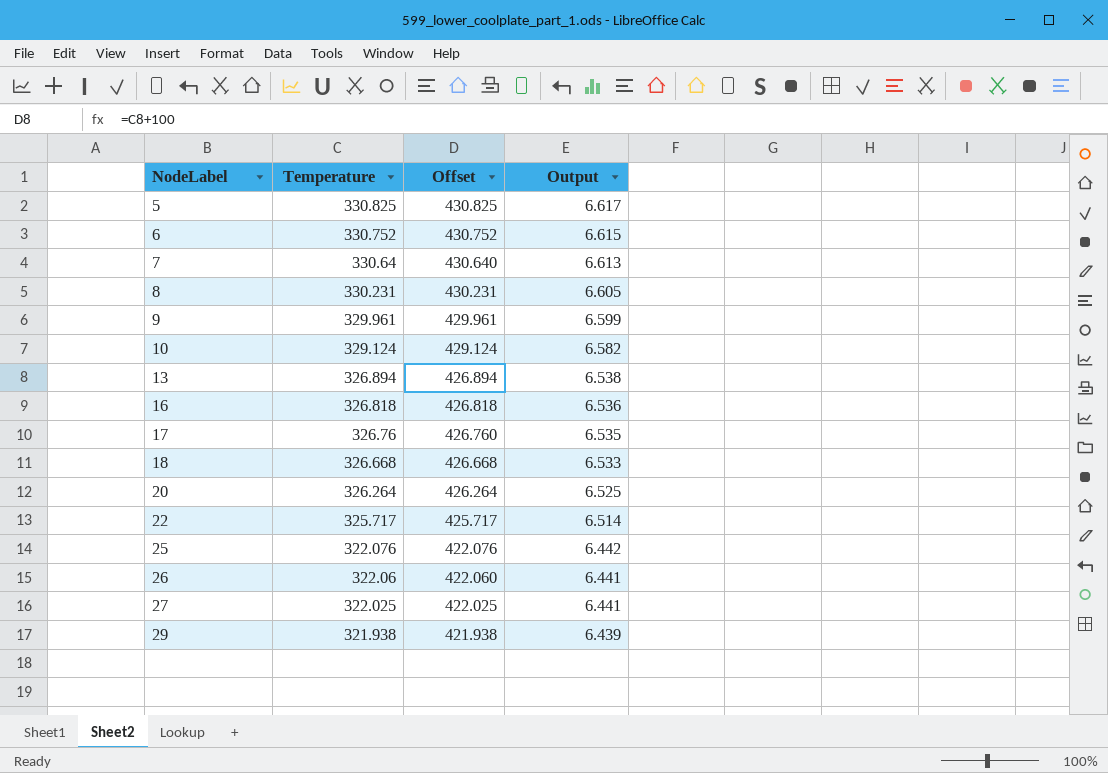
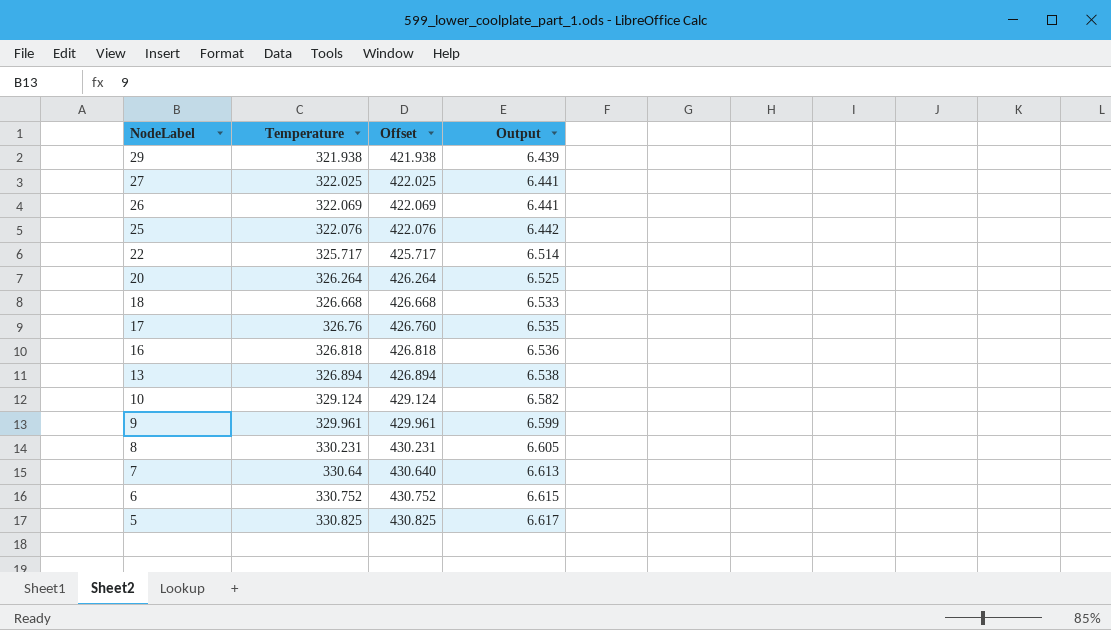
row order: NodeLabel ascending -> NodeLabel descending
26 | Temperature: 322.06 -> 322.069
26 | Offset: 422.060 -> 422.069

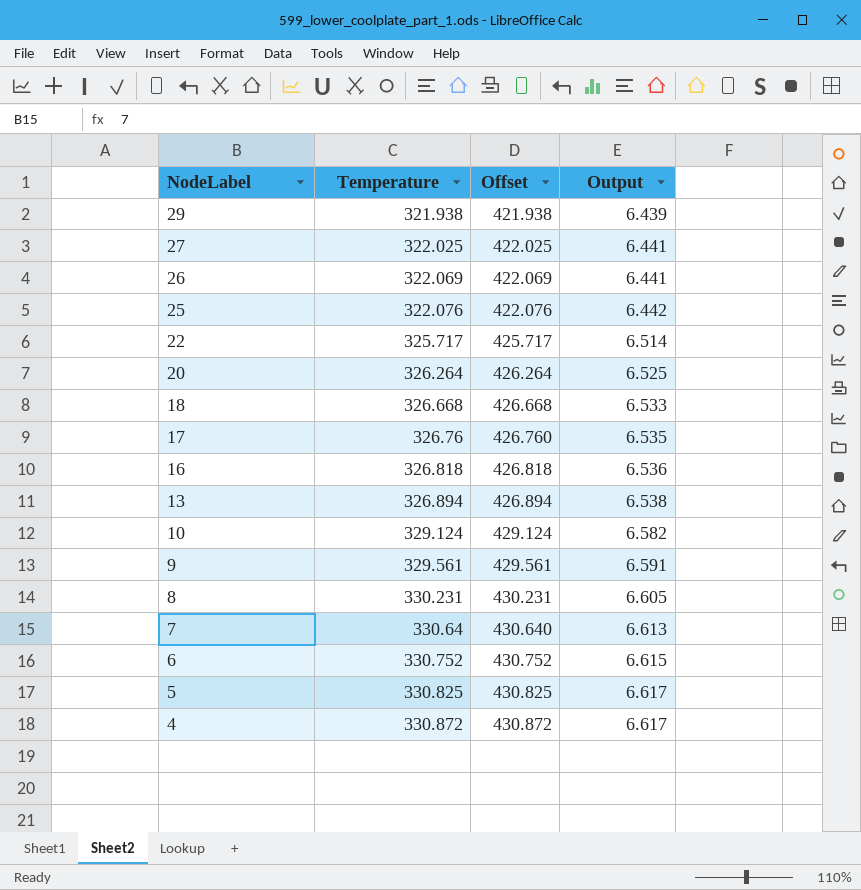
9 | Temperature: 329.961 -> 329.561
9 | Offset: 429.961 -> 429.561
9 | Output: 6.599 -> 6.591
row 4: none -> 330.872 | 430.872 | 6.617

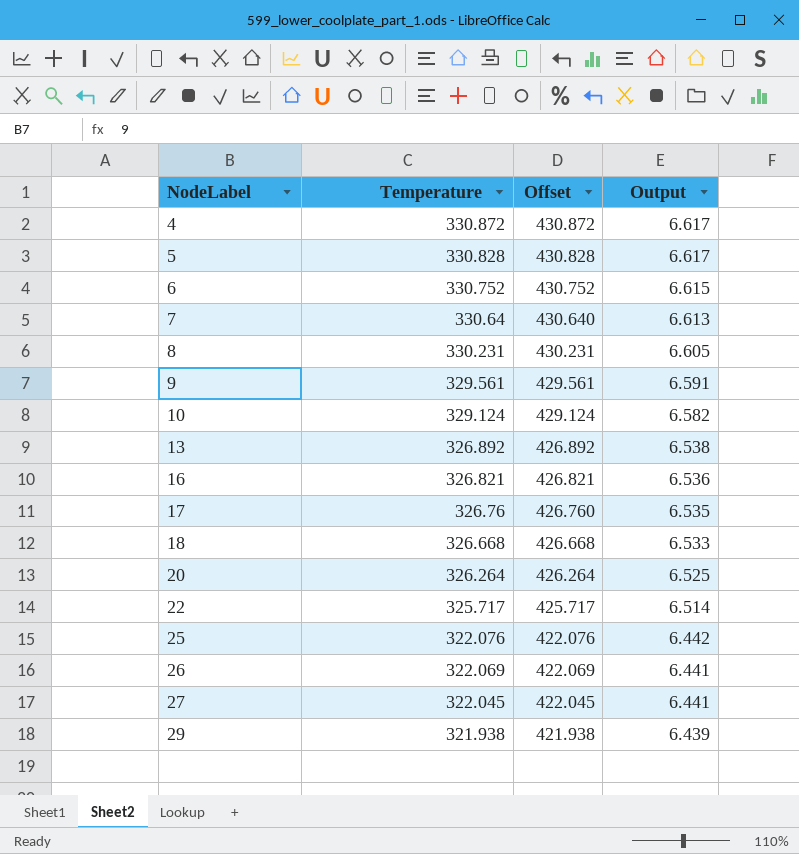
row order: NodeLabel descending -> NodeLabel ascending
5 | Temperature: 330.825 -> 330.828
5 | Offset: 430.825 -> 430.828
13 | Temperature: 326.894 -> 326.892
13 | Offset: 426.894 -> 426.892
16 | Temperature: 326.818 -> 326.821
16 | Offset: 426.818 -> 426.821
27 | Temperature: 322.025 -> 322.045
27 | Offset: 422.025 -> 422.045

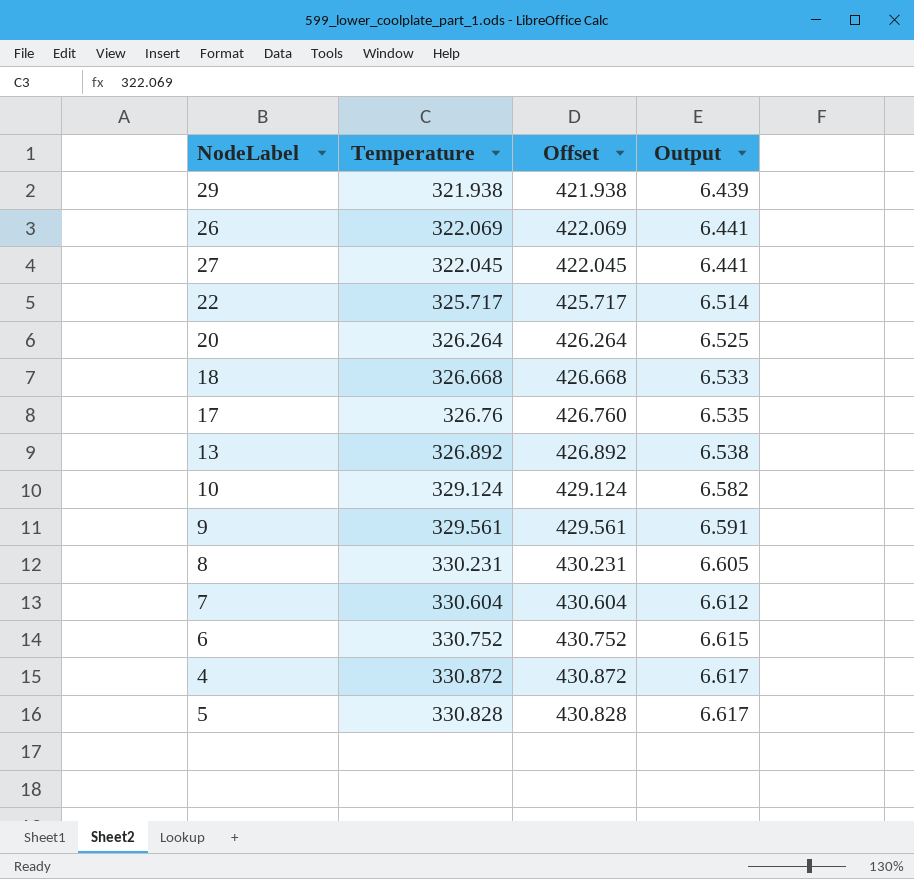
row order: NodeLabel ascending -> Output ascending
row 16: 326.821 | 426.821 | 6.536 -> none
row 25: 322.076 | 422.076 | 6.442 -> none
7 | Temperature: 330.64 -> 330.604
7 | Offset: 430.640 -> 430.604
7 | Output: 6.613 -> 6.612

